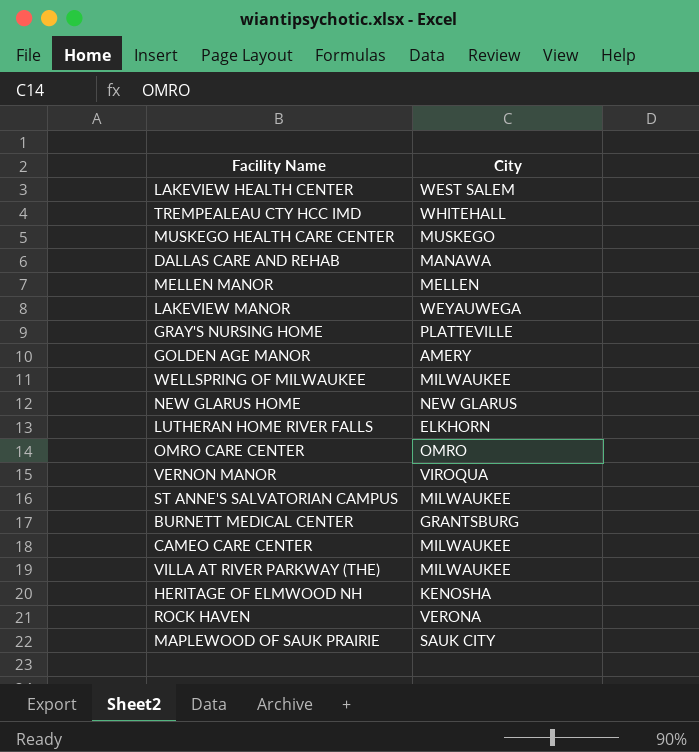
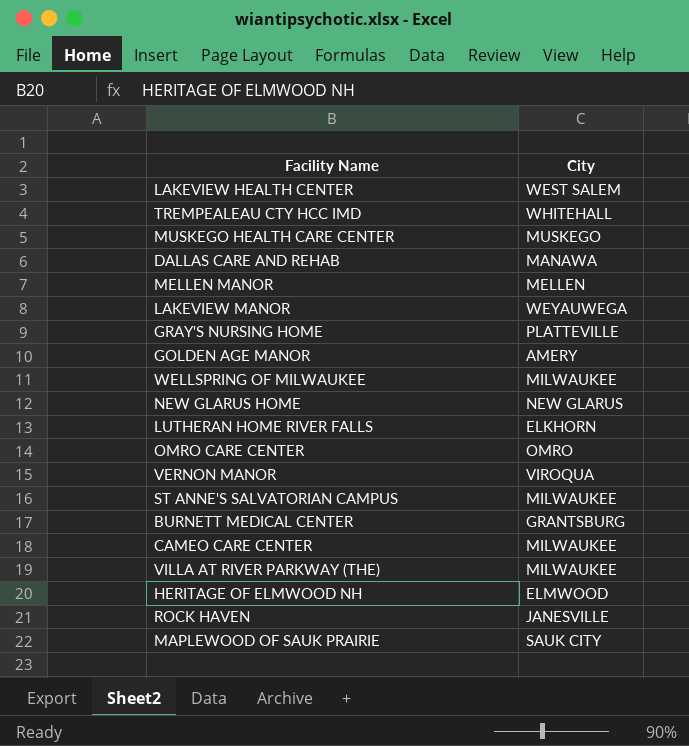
HERITAGE OF ELMWOOD NH | City: KENOSHA -> ELMWOOD
ROCK HAVEN | City: VERONA -> JANESVILLE

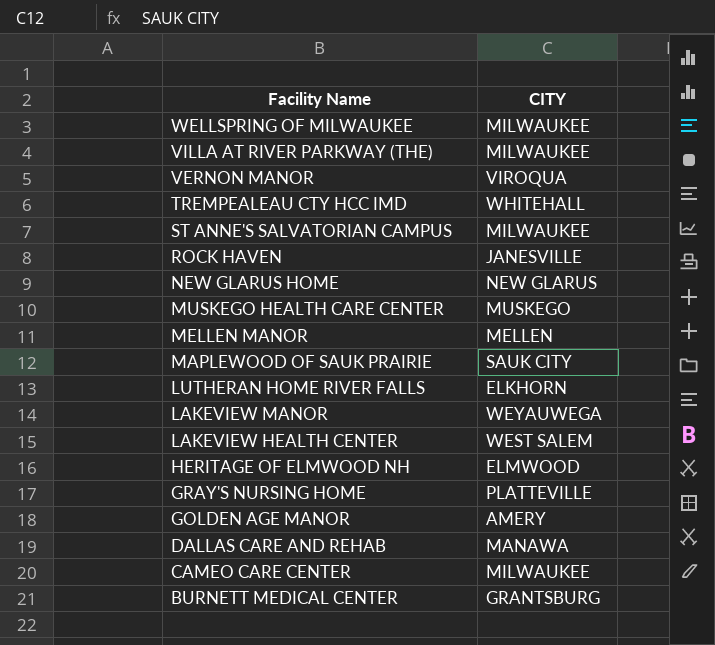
row order: none -> Facility Name descending
column name: City -> CITY
row OMRO CARE CENTER: OMRO -> none

